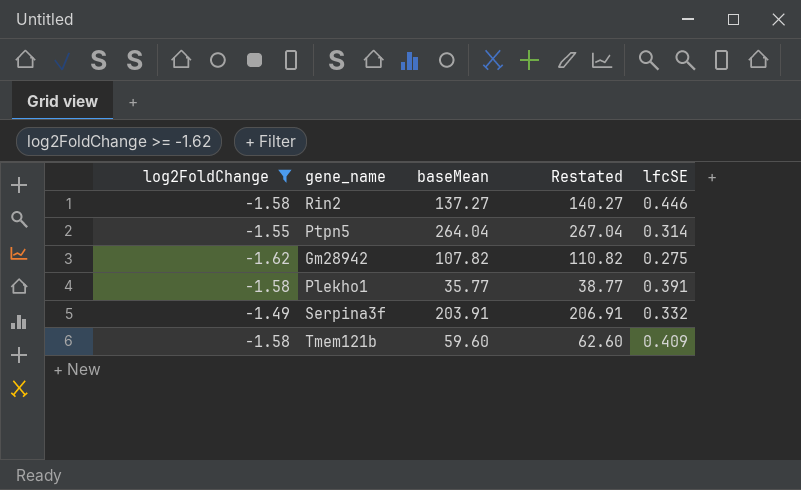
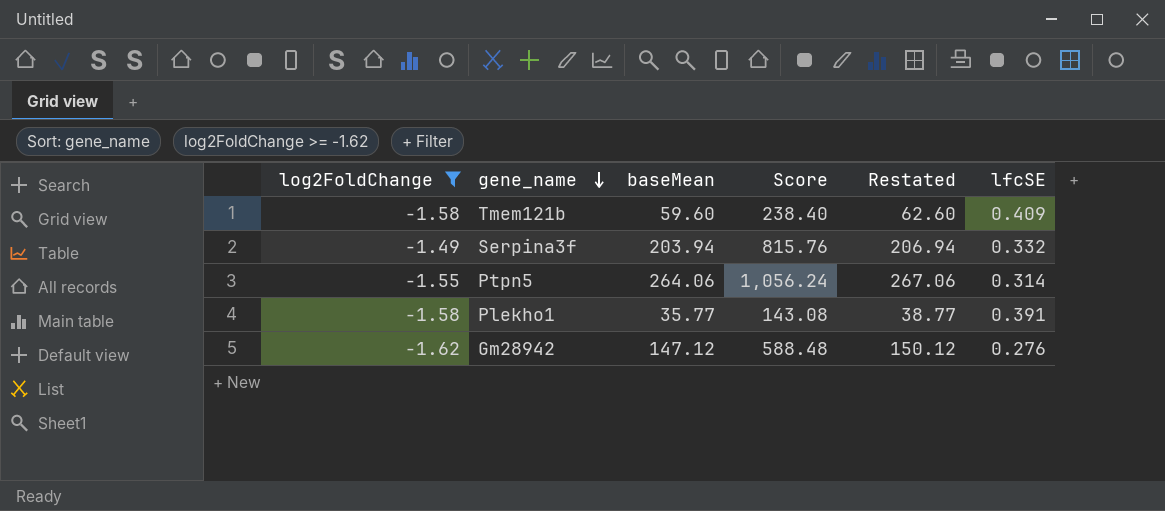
row order: none -> gene_name descending
column Score | formula: none -> [baseMean] * 4
row Rin2: -1.58 | 137.27 | 140.27 | 0.446 -> none
Serpina3f | baseMean: 203.91 -> 203.94
Serpina3f | Restated: 206.91 -> 206.94
Ptpn5 | baseMean: 264.04 -> 264.06
Ptpn5 | Restated: 267.04 -> 267.06
Gm28942 | baseMean: 107.82 -> 147.12
Gm28942 | Restated: 110.82 -> 150.12
Gm28942 | lfcSE: 0.275 -> 0.276

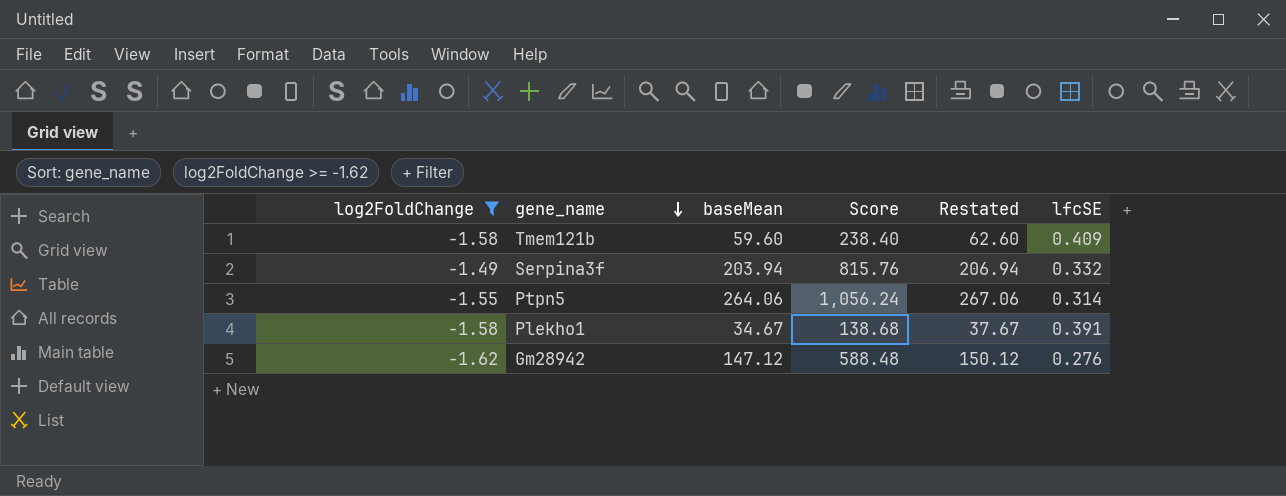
Plekho1 | baseMean: 35.77 -> 34.67
Plekho1 | Score: 143.08 -> 138.68
Plekho1 | Restated: 38.77 -> 37.67

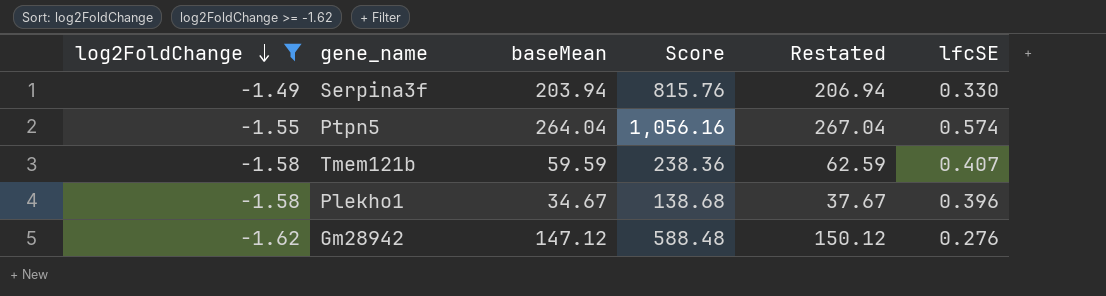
row order: gene_name descending -> log2FoldChange descending
Serpina3f | lfcSE: 0.332 -> 0.330
Ptpn5 | baseMean: 264.06 -> 264.04
Ptpn5 | Score: 1,056.24 -> 1,056.16
Ptpn5 | Restated: 267.06 -> 267.04
Ptpn5 | lfcSE: 0.314 -> 0.574
Tmem121b | baseMean: 59.60 -> 59.59
Tmem121b | Score: 238.40 -> 238.36
Tmem121b | Restated: 62.60 -> 62.59
Tmem121b | lfcSE: 0.409 -> 0.407
Plekho1 | lfcSE: 0.391 -> 0.396

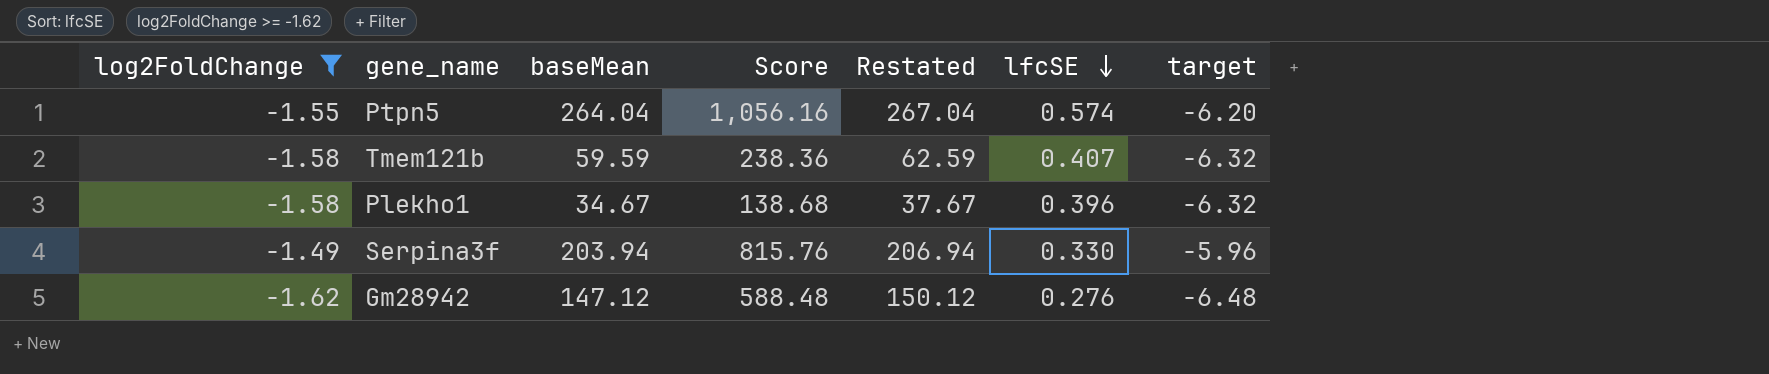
row order: log2FoldChange descending -> lfcSE descending
column target | formula: none -> [log2FoldChange] * 4

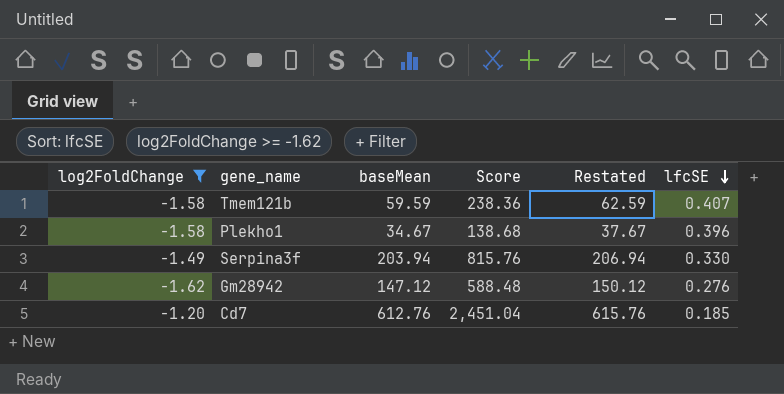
column target | formula: [log2FoldChange] * 4 -> none
row Ptpn5: -1.55 | 264.04 | 1,056.16 | 267.04 | 0.574 | -6.20 -> none
row Cd7: none -> -1.20 | 612.76 | 2,451.04 | 615.76 | 0.185

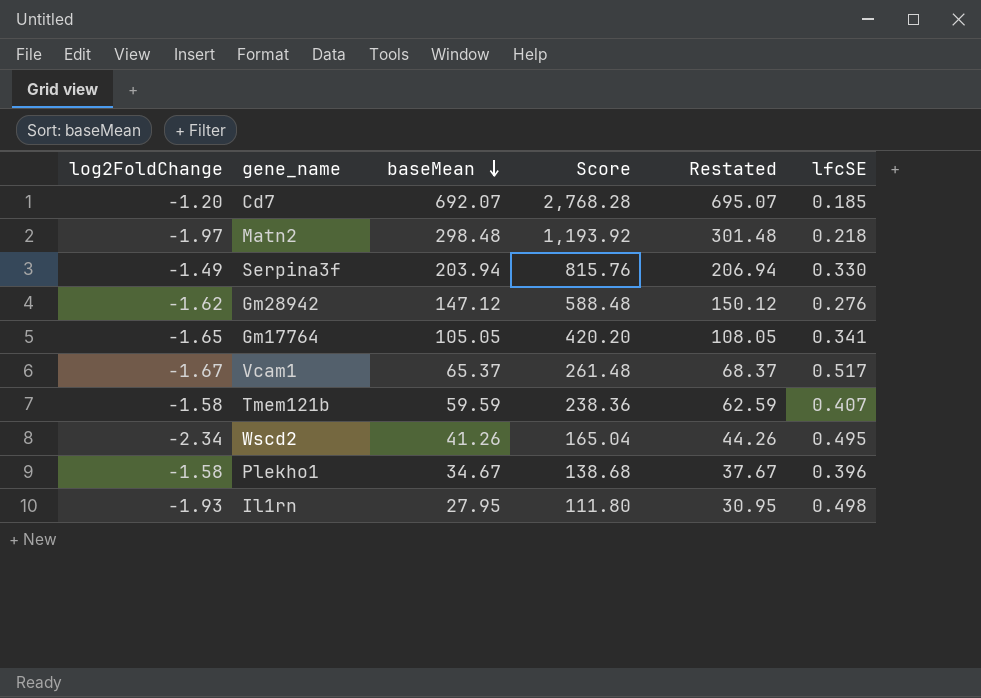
filter: log2FoldChange >= -1.62 -> none
row order: lfcSE descending -> baseMean descending
Cd7 | baseMean: 612.76 -> 692.07
Cd7 | Score: 2,451.04 -> 2,768.28
Cd7 | Restated: 615.76 -> 695.07

